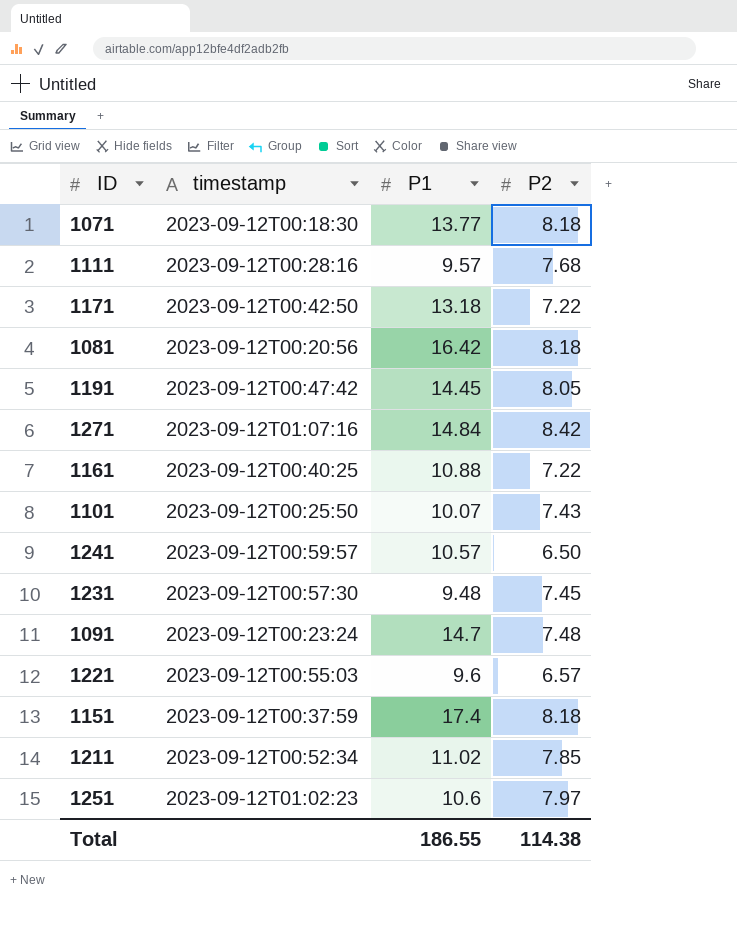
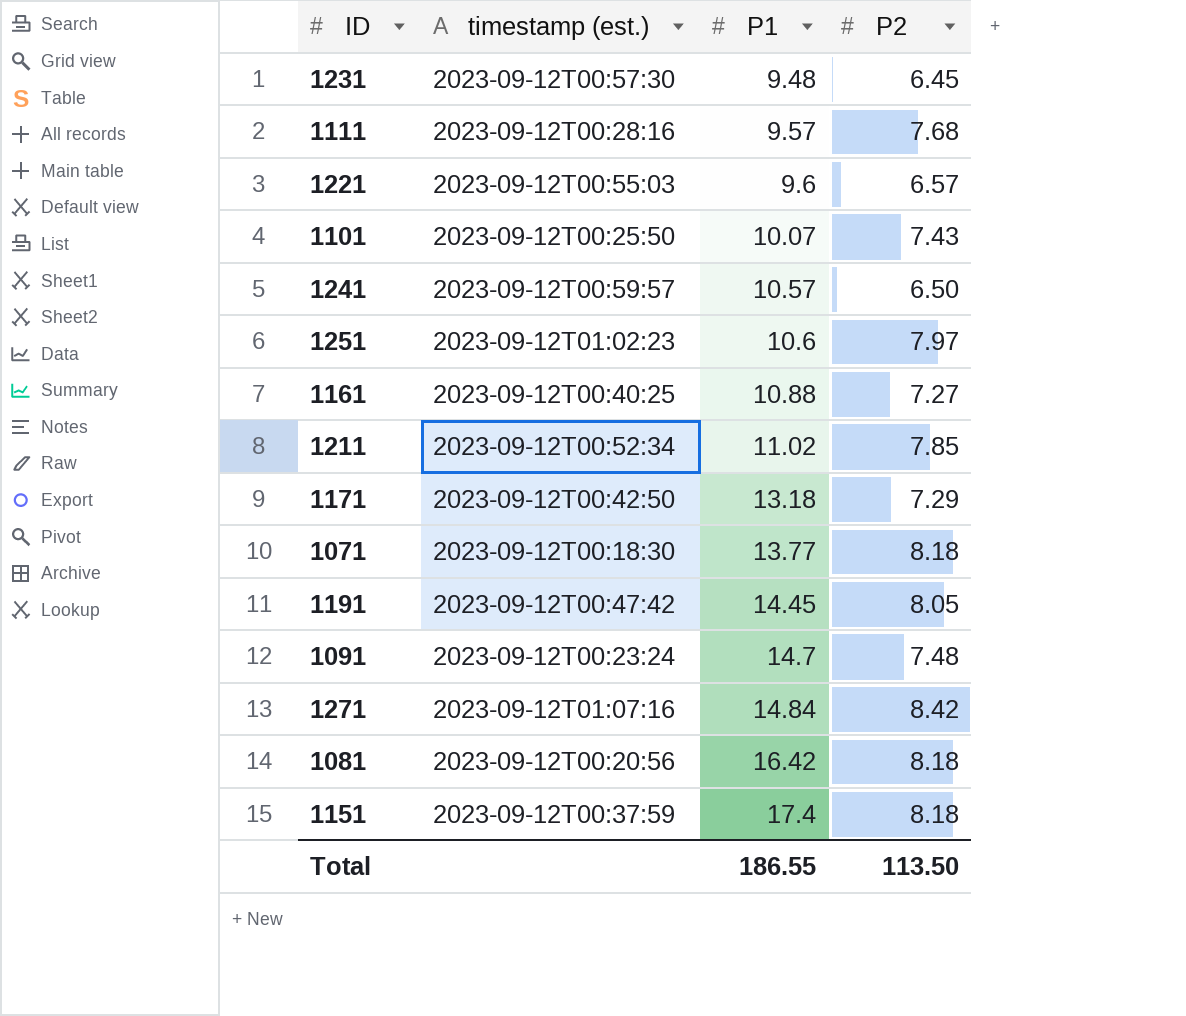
row order: none -> P1 ascending
column name: timestamp -> timestamp (est.)
1231 | P2: 7.45 -> 6.45
1161 | P2: 7.22 -> 7.27
1171 | P2: 7.22 -> 7.29
Total | P2: 114.38 -> 113.50

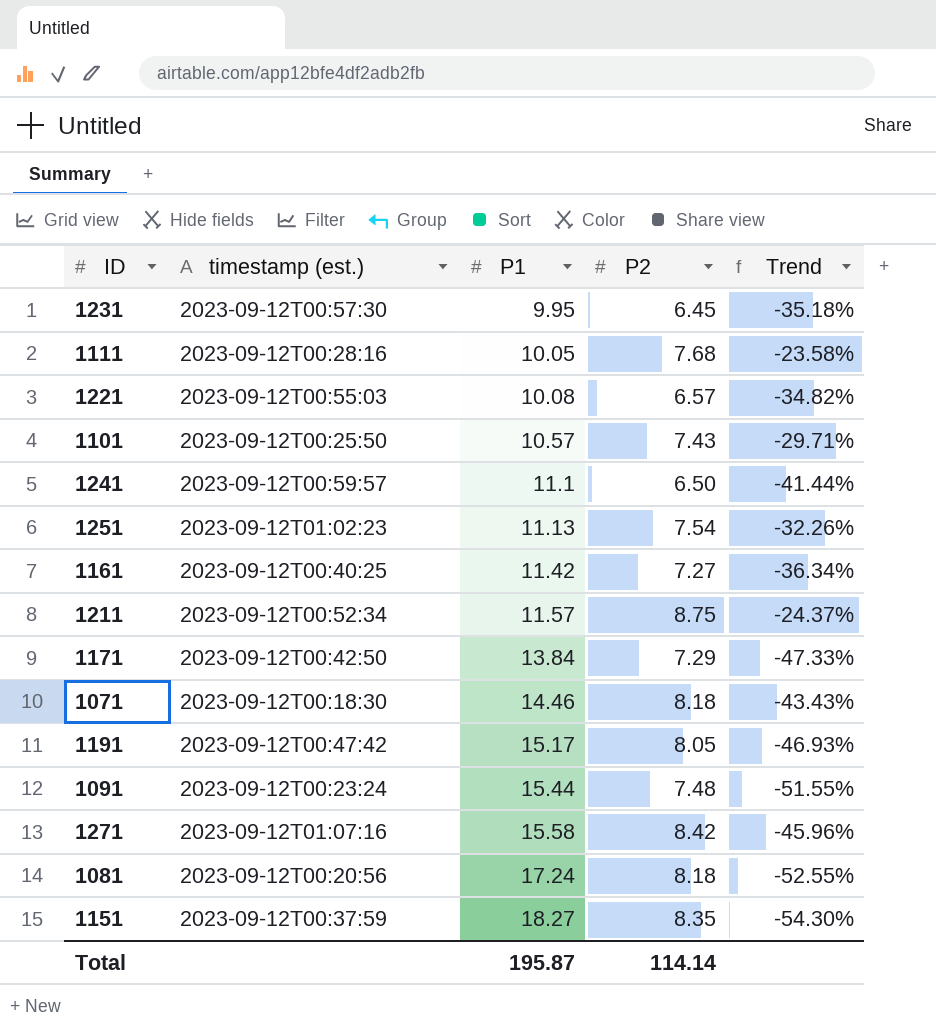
column Trend | formula: none -> ([P2] - [P1]) / [P1]
1231 | P1: 9.48 -> 9.95
1111 | P1: 9.57 -> 10.05
1221 | P1: 9.6 -> 10.08
1101 | P1: 10.07 -> 10.57
1241 | P1: 10.57 -> 11.1
1251 | P1: 10.6 -> 11.13
1251 | P2: 7.97 -> 7.54
1161 | P1: 10.88 -> 11.42
1211 | P1: 11.02 -> 11.57
1211 | P2: 7.85 -> 8.75
1171 | P1: 13.18 -> 13.84
1071 | P1: 13.77 -> 14.46
1191 | P1: 14.45 -> 15.17
1091 | P1: 14.7 -> 15.44
1271 | P1: 14.84 -> 15.58
1081 | P1: 16.42 -> 17.24
1151 | P1: 17.4 -> 18.27
1151 | P2: 8.18 -> 8.35
Total | P1: 186.55 -> 195.87
Total | P2: 113.50 -> 114.14

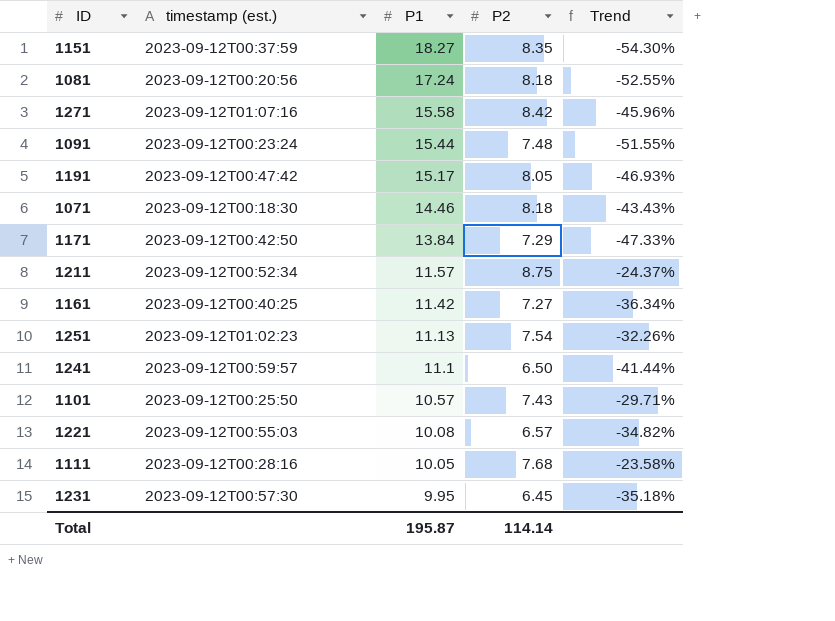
row order: P1 ascending -> P1 descending

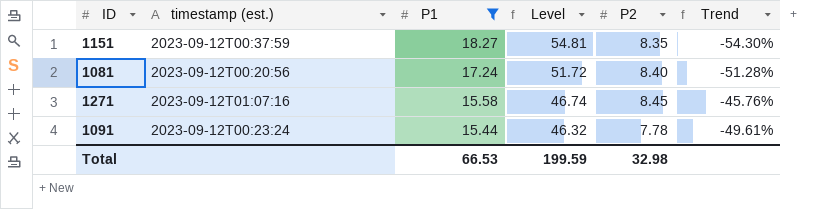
filter: none -> P1 >= 15.44
column Level | formula: none -> [P1] * 3
1081 | P2: 8.18 -> 8.40
1081 | Trend: -52.55% -> -51.28%
1271 | P2: 8.42 -> 8.45
1271 | Trend: -45.96% -> -45.76%
1091 | P2: 7.48 -> 7.78
1091 | Trend: -51.55% -> -49.61%
Total | P1: 195.87 -> 66.53
Total | P2: 114.14 -> 32.98

